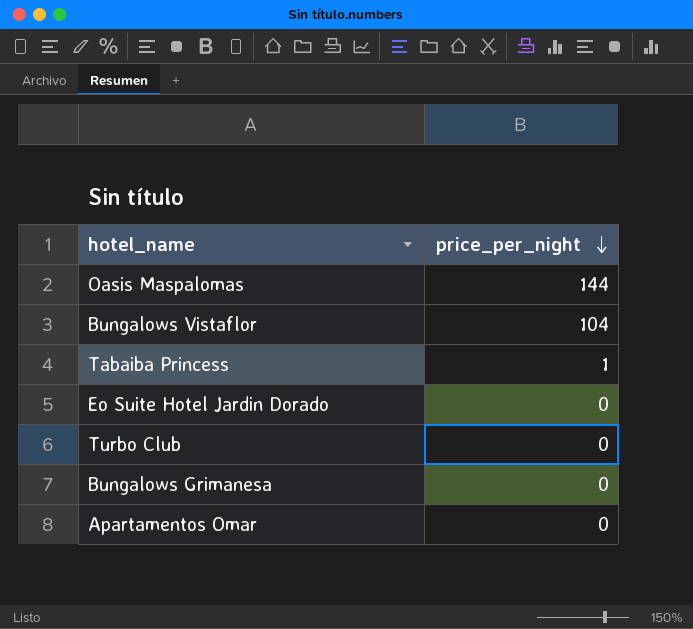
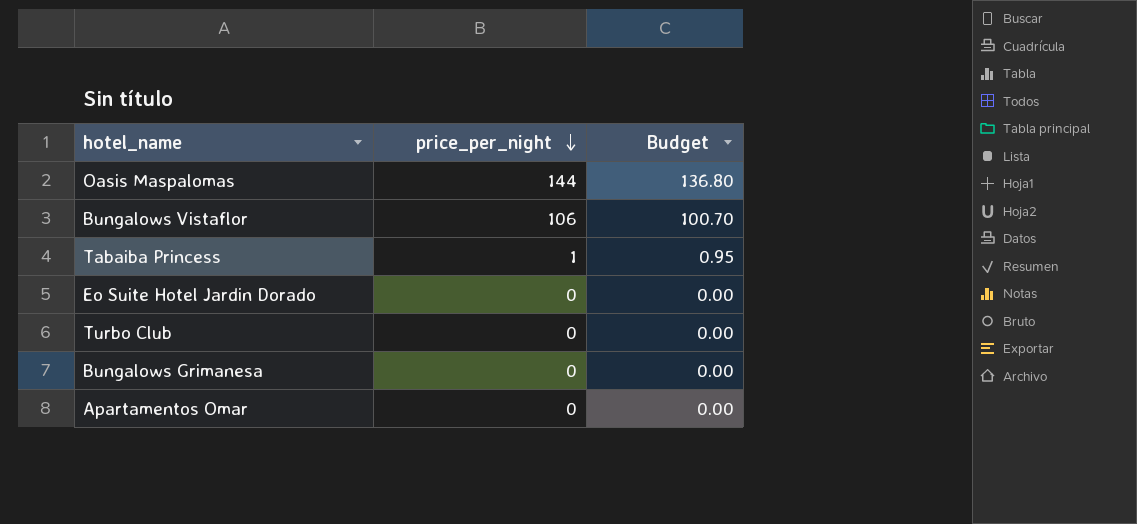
column Budget | formula: none -> [price_per_night] * 0.95
Bungalows Vistaflor | price_per_night: 104 -> 106

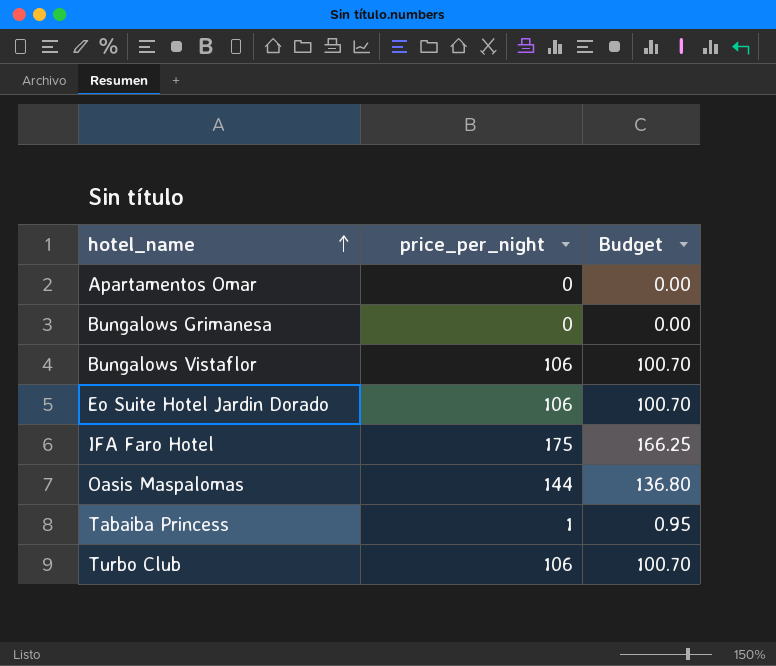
row order: price_per_night descending -> hotel_name ascending
Eo Suite Hotel Jardin Dorado | price_per_night: 0 -> 106
Eo Suite Hotel Jardin Dorado | Budget: 0.00 -> 100.70
row IFA Faro Hotel: none -> 175 | 166.25
Turbo Club | price_per_night: 0 -> 106
Turbo Club | Budget: 0.00 -> 100.70

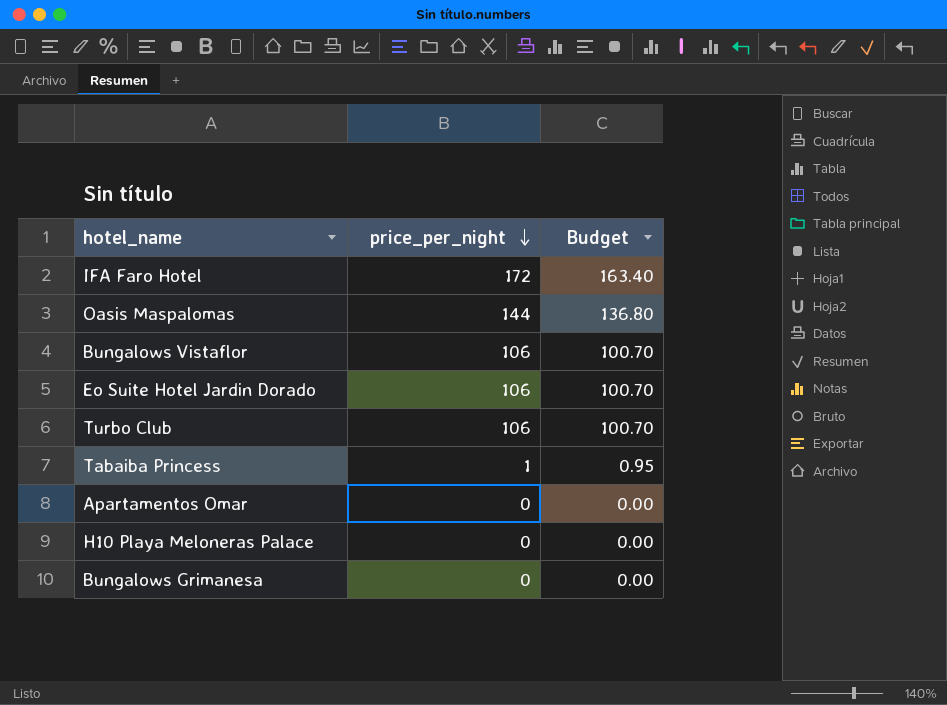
row order: hotel_name ascending -> price_per_night descending
IFA Faro Hotel | price_per_night: 175 -> 172
IFA Faro Hotel | Budget: 166.25 -> 163.40
row H10 Playa Meloneras Palace: none -> 0 | 0.00

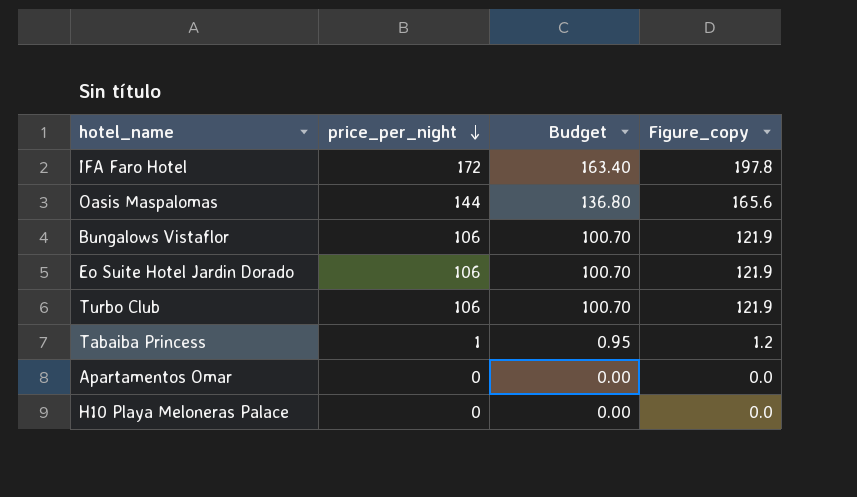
column Figure_copy | formula: none -> [price_per_night] * 1.15
row Bungalows Grimanesa: 0 | 0.00 -> none

